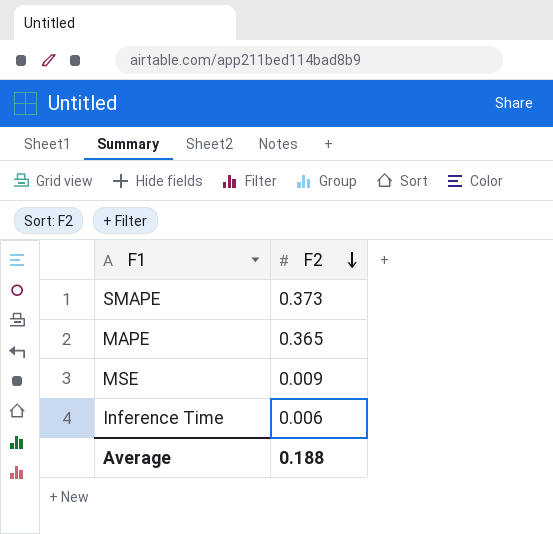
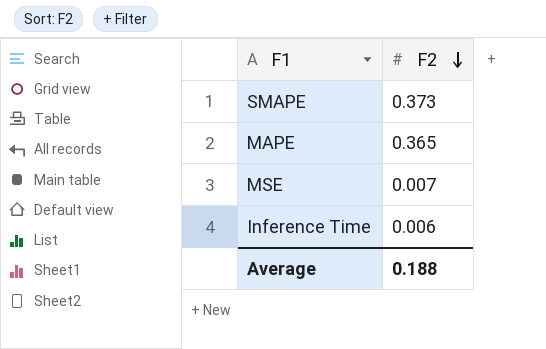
MSE | F2: 0.009 -> 0.007

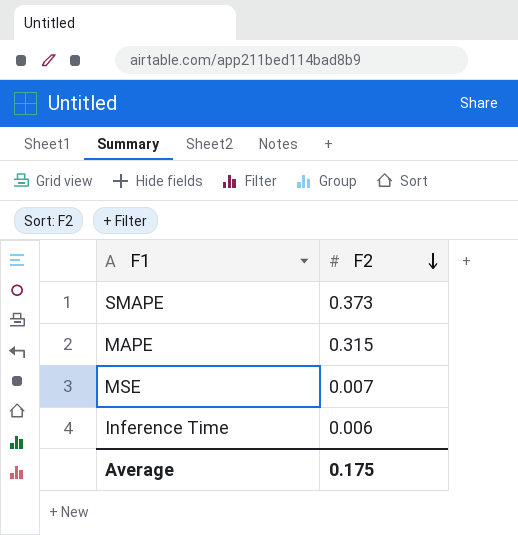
MAPE | F2: 0.365 -> 0.315
Average | F2: 0.188 -> 0.175

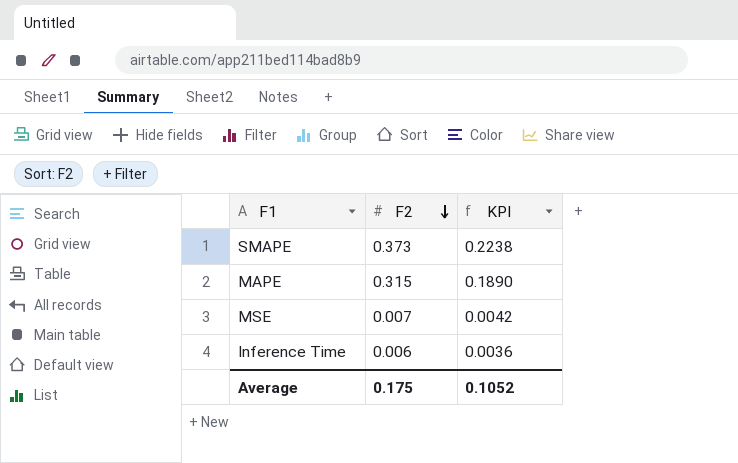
column KPI | formula: none -> [F2] * 0.6

